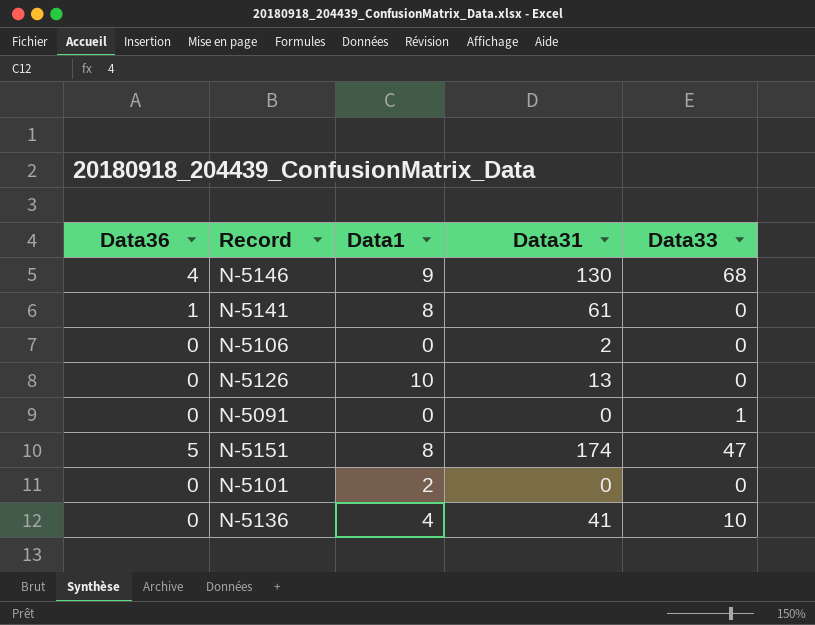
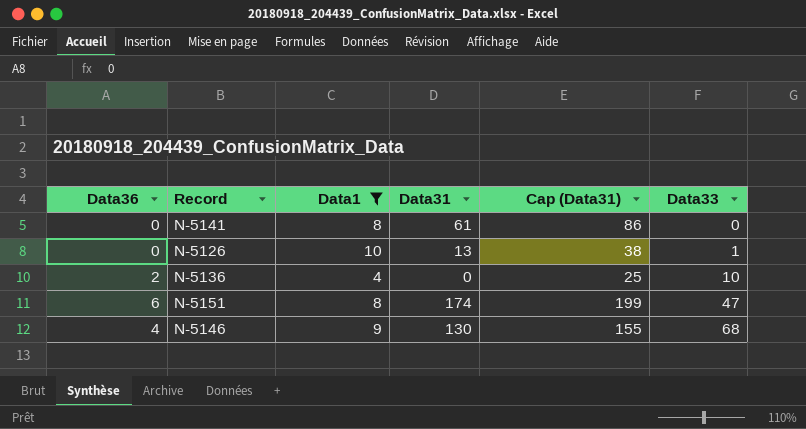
filter: none -> Data1 >= 4
row order: none -> Data33 ascending
column Cap (Data31) | formula: none -> [Data31] + 25
N-5141 | Data36: 1 -> 0
N-5126 | Data33: 0 -> 1
N-5136 | Data36: 0 -> 2
N-5136 | Data31: 41 -> 0
N-5151 | Data36: 5 -> 6

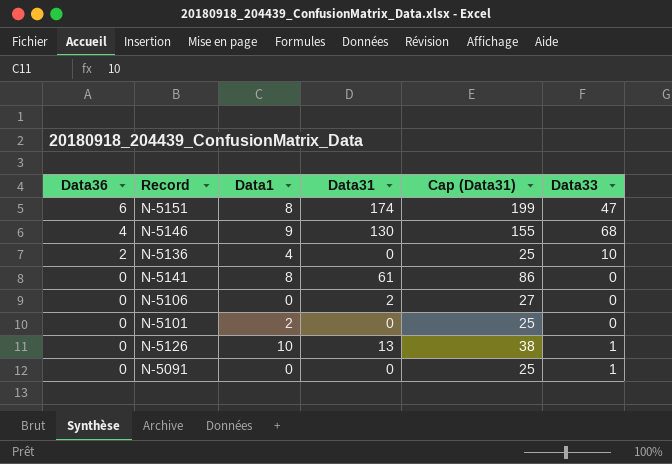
filter: Data1 >= 4 -> none
row order: Data33 ascending -> Data36 descending

